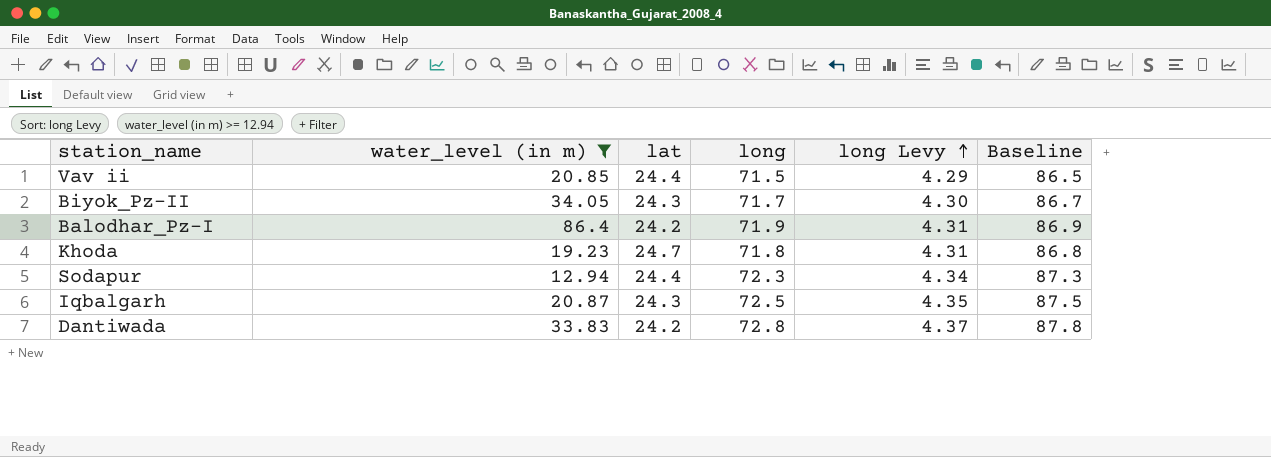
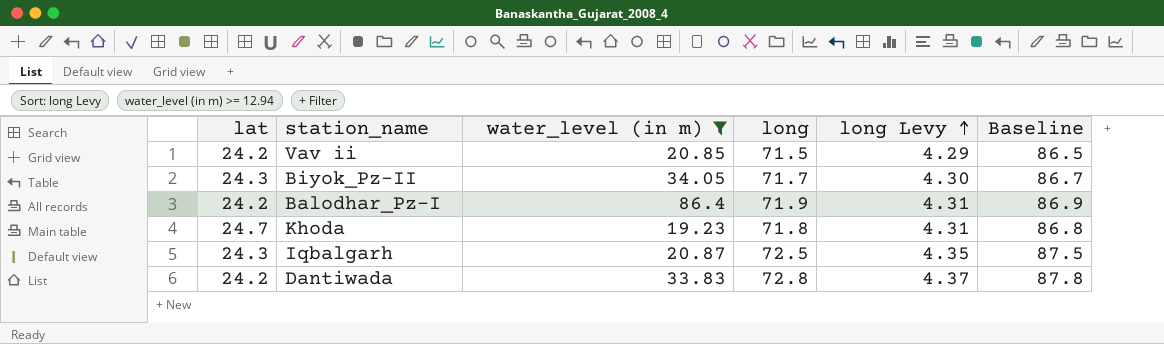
column lat | position: 3 -> 1
row Sodapur: 12.94 | 24.4 | 72.3 | 4.34 | 87.3 -> none
Vav ii | lat: 24.4 -> 24.2

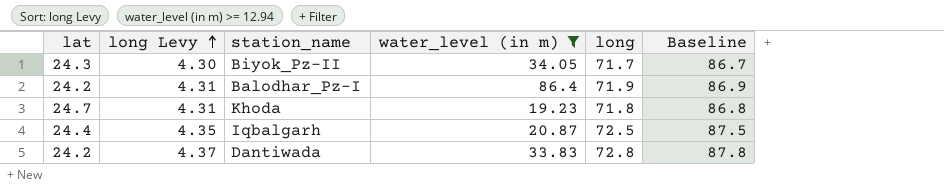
column long Levy | position: 5 -> 2
row Vav ii: 24.2 | 20.85 | 71.5 | 4.29 | 86.5 -> none
Iqbalgarh | lat: 24.3 -> 24.4

